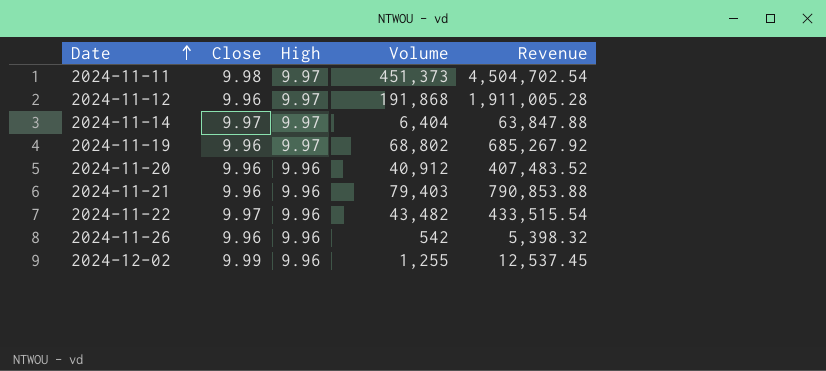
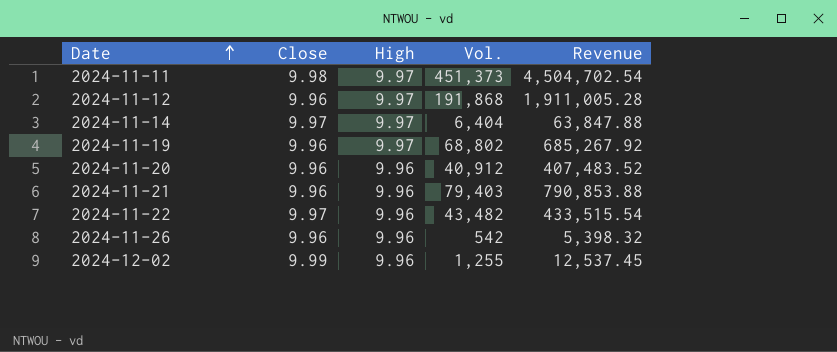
column name: Volume -> Vol.

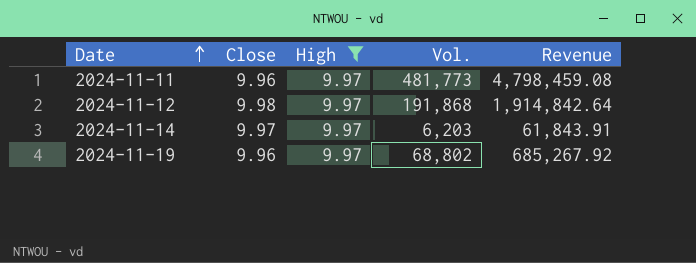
filter: none -> High = 9.97
2024-11-11 | Close: 9.98 -> 9.96
2024-11-11 | Vol.: 451,373 -> 481,773
2024-11-11 | Revenue: 4,504,702.54 -> 4,798,459.08
2024-11-12 | Close: 9.96 -> 9.98
2024-11-12 | Revenue: 1,911,005.28 -> 1,914,842.64
2024-11-14 | Vol.: 6,404 -> 6,203
2024-11-14 | Revenue: 63,847.88 -> 61,843.91

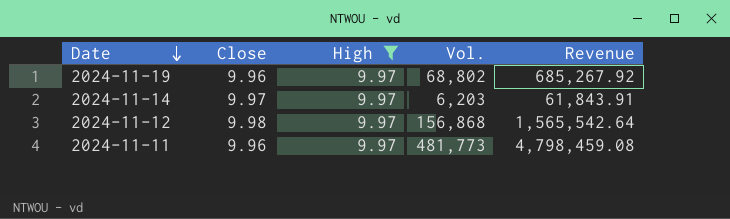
row order: Date ascending -> Date descending
2024-11-12 | Vol.: 191,868 -> 156,868
2024-11-12 | Revenue: 1,914,842.64 -> 1,565,542.64

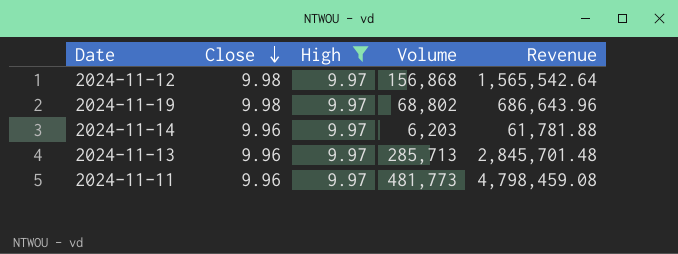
row order: Date descending -> Close descending
column name: Vol. -> Volume
2024-11-19 | Close: 9.96 -> 9.98
2024-11-19 | Revenue: 685,267.92 -> 686,643.96
2024-11-14 | Close: 9.97 -> 9.96
2024-11-14 | Revenue: 61,843.91 -> 61,781.88
row 2024-11-13: none -> 9.96 | 9.97 | 285,713 | 2,845,701.48

